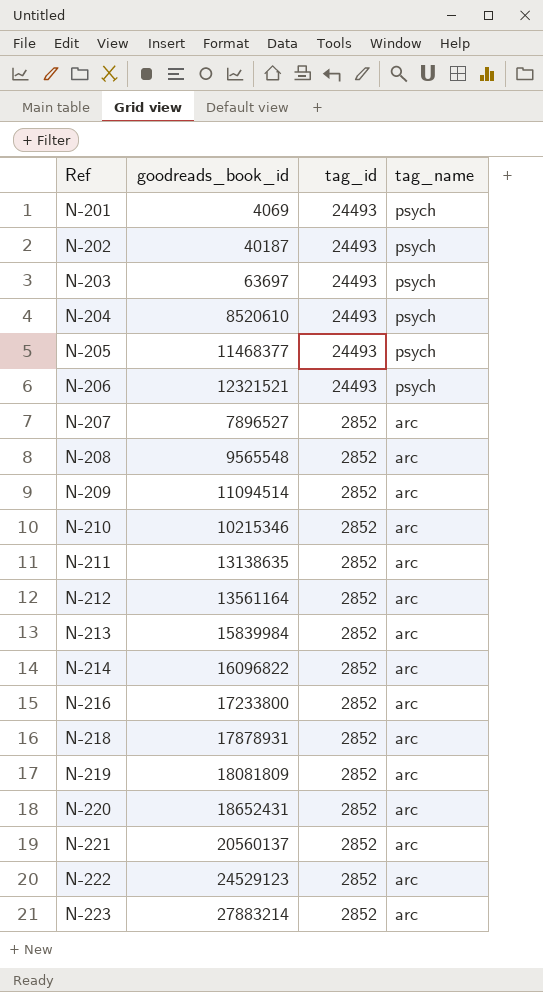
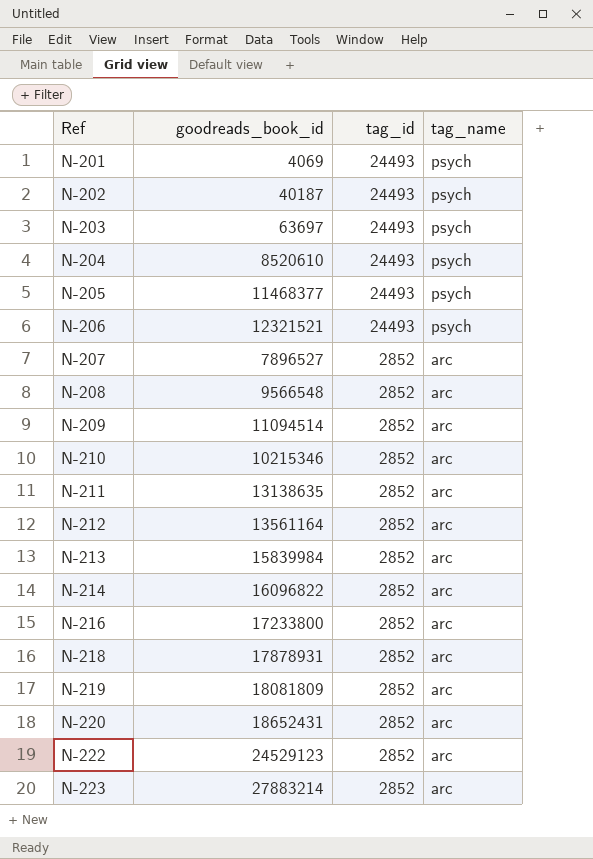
row N-221: 20560137 | 2852 | arc -> none
N-208 | goodreads_book_id: 9565548 -> 9566548

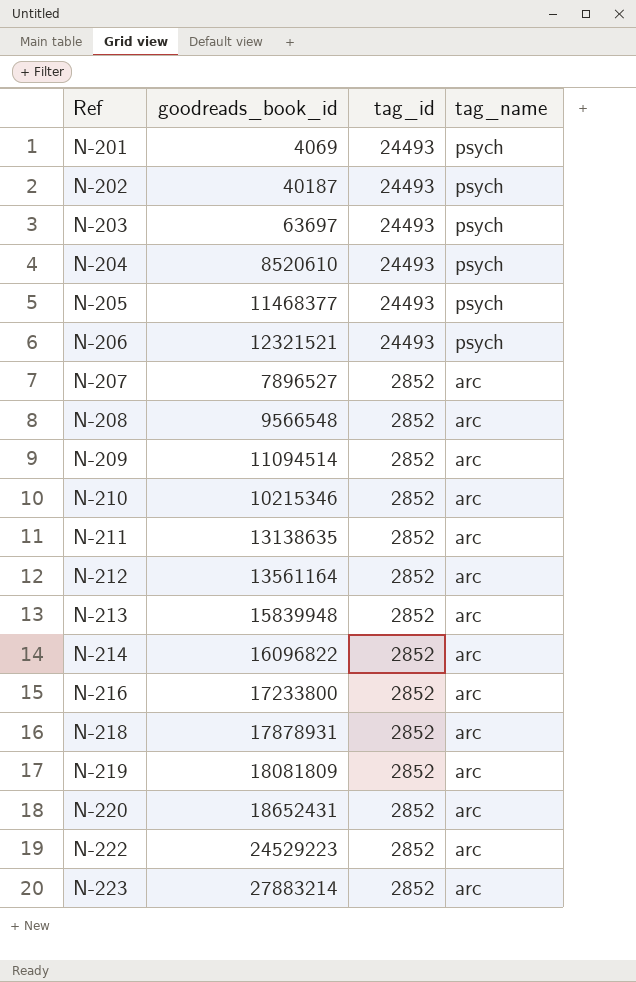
N-213 | goodreads_book_id: 15839984 -> 15839948
N-222 | goodreads_book_id: 24529123 -> 24529223

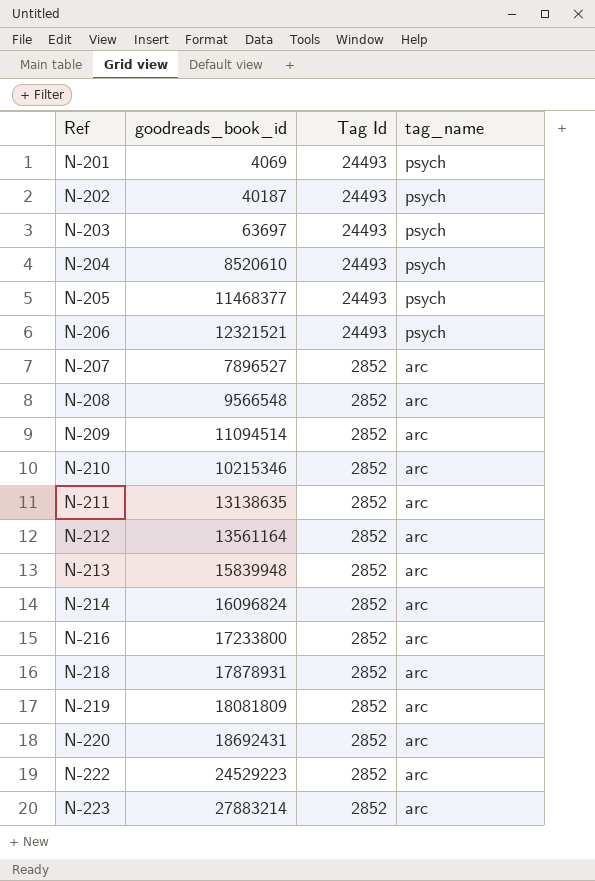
column name: tag_id -> Tag Id
N-214 | goodreads_book_id: 16096822 -> 16096824
N-220 | goodreads_book_id: 18652431 -> 18692431

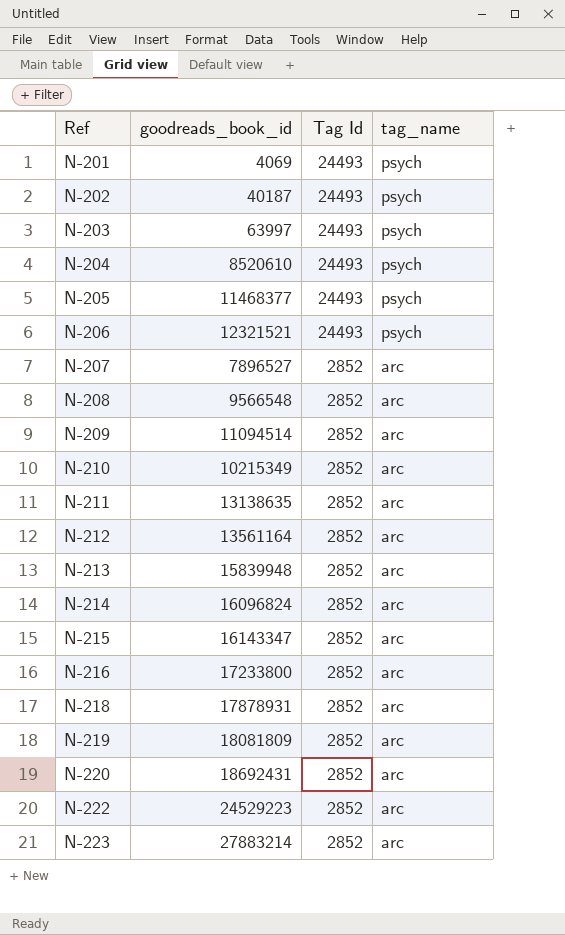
N-203 | goodreads_book_id: 63697 -> 63997
N-210 | goodreads_book_id: 10215346 -> 10215349
row N-215: none -> 16143347 | 2852 | arc

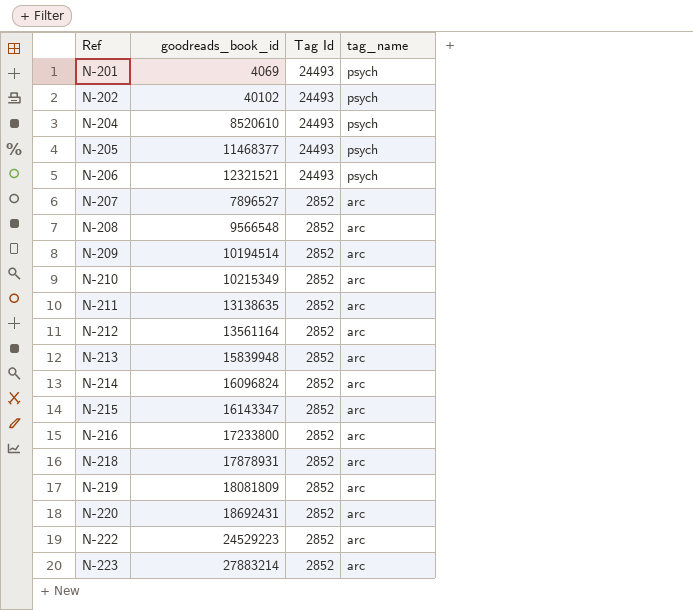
row N-203: 63997 | 24493 | psych -> none
N-202 | goodreads_book_id: 40187 -> 40102
N-209 | goodreads_book_id: 11094514 -> 10194514

